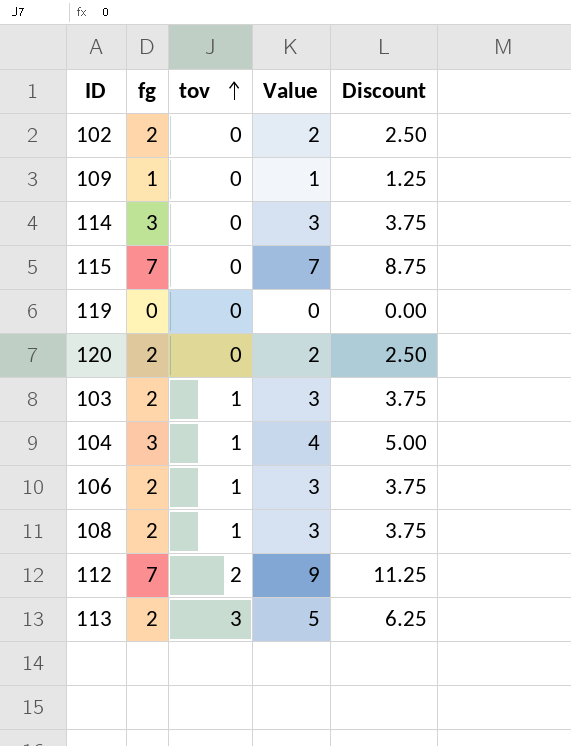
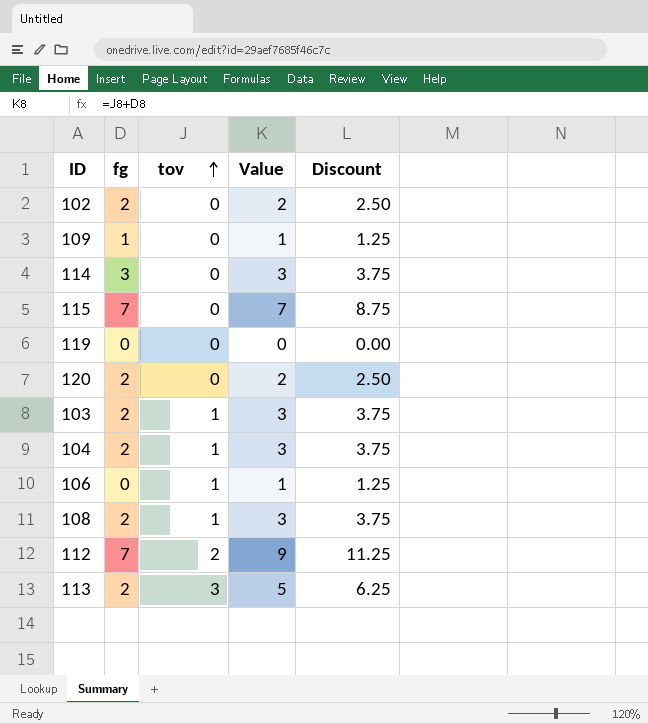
104 | fg: 3 -> 2
104 | Value: 4 -> 3
104 | Discount: 5.00 -> 3.75
106 | fg: 2 -> 0
106 | Value: 3 -> 1
106 | Discount: 3.75 -> 1.25

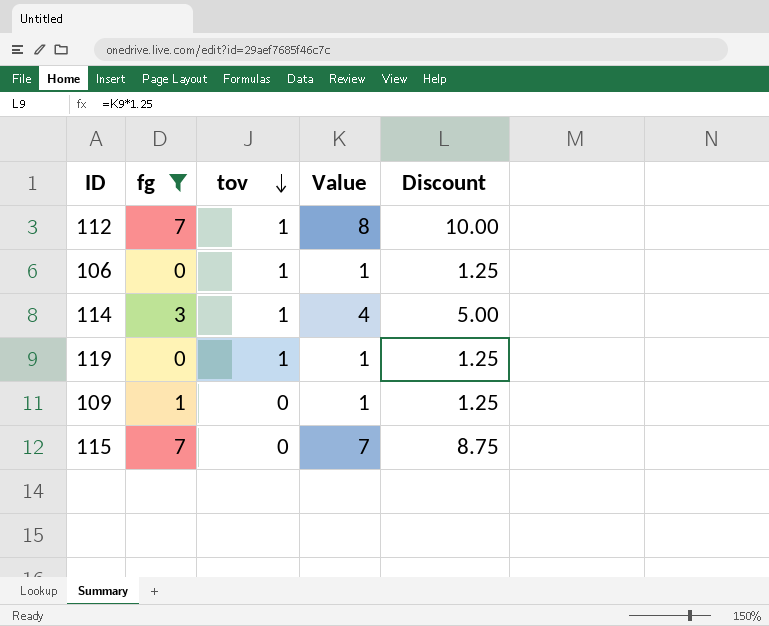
filter: none -> fg != 2
row order: tov ascending -> tov descending
112 | tov: 2 -> 1
112 | Value: 9 -> 8
112 | Discount: 11.25 -> 10.00
114 | tov: 0 -> 1
114 | Value: 3 -> 4
114 | Discount: 3.75 -> 5.00
119 | tov: 0 -> 1
119 | Value: 0 -> 1
119 | Discount: 0.00 -> 1.25

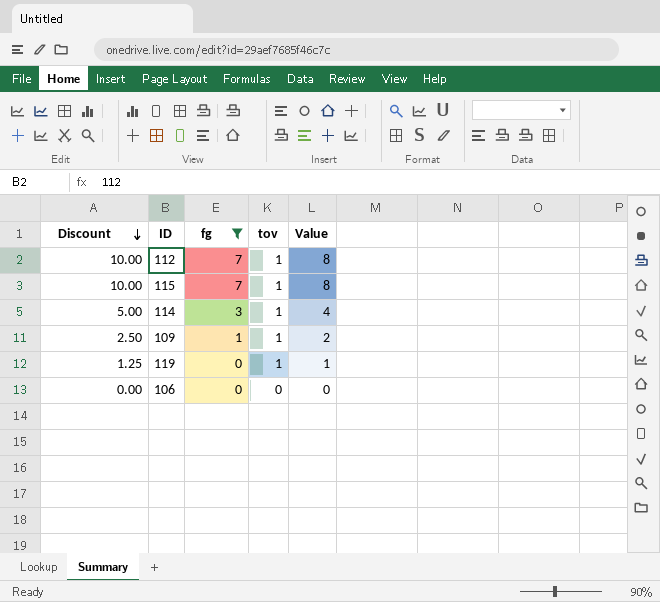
row order: tov descending -> Discount descending
column Discount | position: 5 -> 1
115 | Discount: 8.75 -> 10.00
115 | tov: 0 -> 1
115 | Value: 7 -> 8
109 | Discount: 1.25 -> 2.50
109 | tov: 0 -> 1
109 | Value: 1 -> 2
106 | Discount: 1.25 -> 0.00
106 | tov: 1 -> 0
106 | Value: 1 -> 0

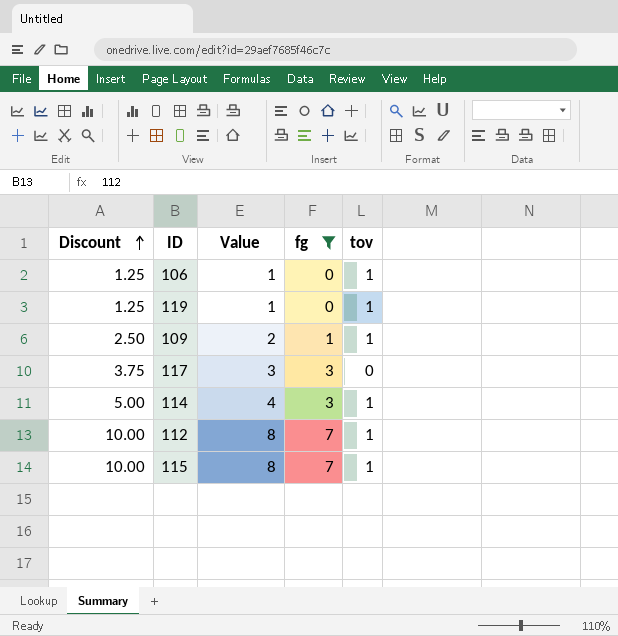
row order: Discount descending -> Discount ascending
column Value | position: 5 -> 3
106 | Discount: 0.00 -> 1.25
106 | Value: 0 -> 1
106 | tov: 0 -> 1
row 117: none -> 3.75 | 3 | 3 | 0

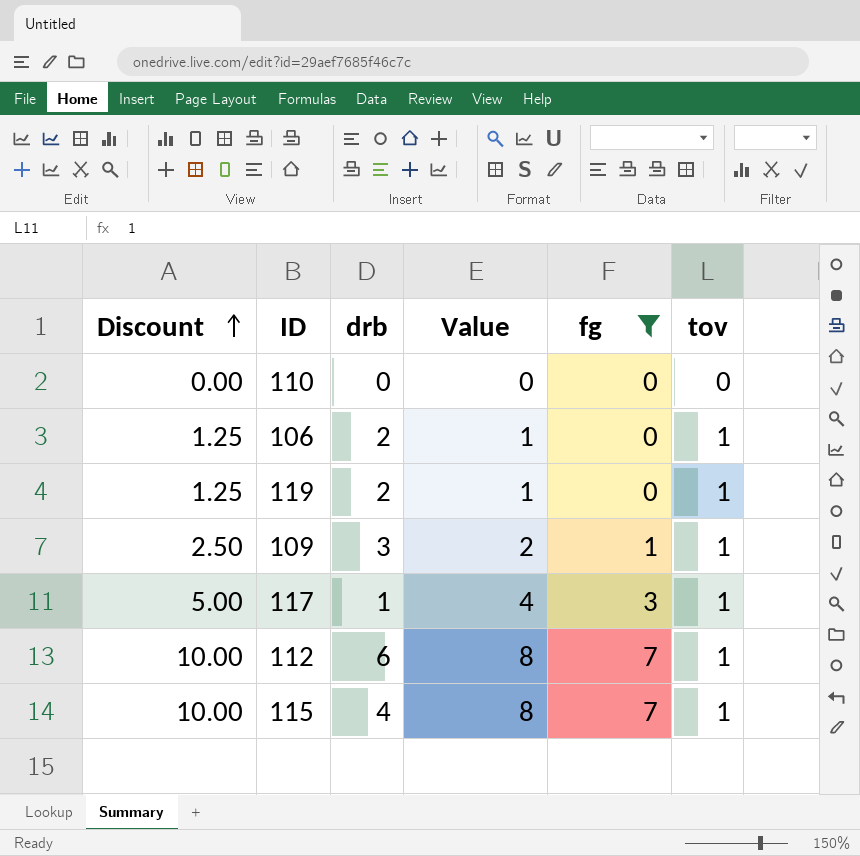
column drb | position: none -> 3
row 114: 5.00 | 4 | 3 | 1 -> none
row 110: none -> 0.00 | 0 | 0 | 0 | 0
117 | Discount: 3.75 -> 5.00
117 | Value: 3 -> 4
117 | tov: 0 -> 1

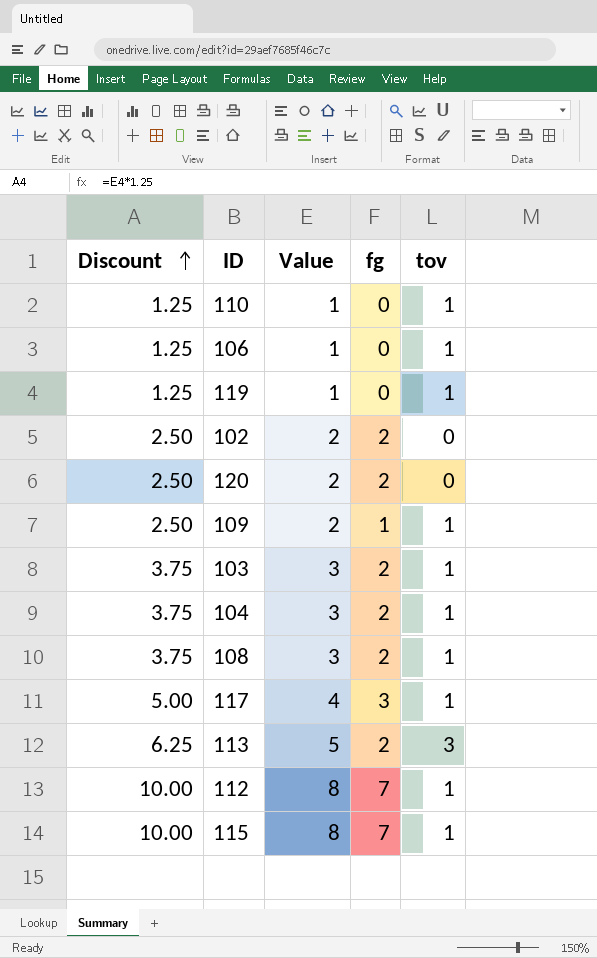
filter: fg != 2 -> none
column drb | position: 3 -> none
110 | Discount: 0.00 -> 1.25
110 | Value: 0 -> 1
110 | tov: 0 -> 1

